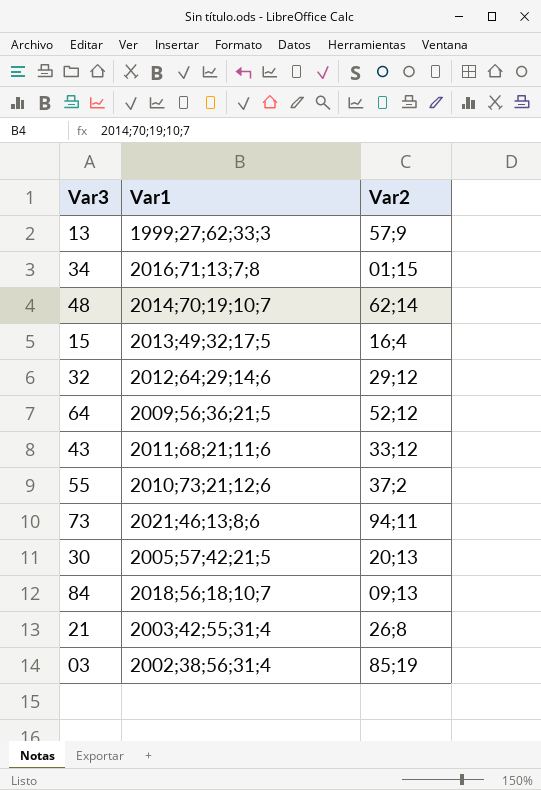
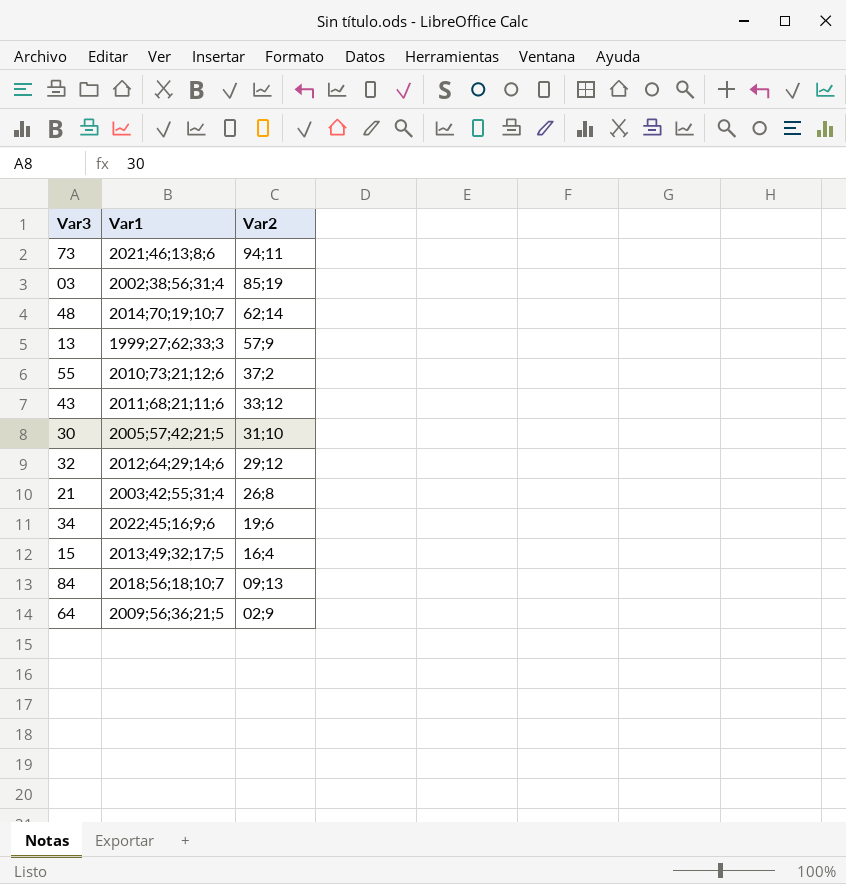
row order: none -> Var2 descending
30 | Var2: 20;13 -> 31;10
34 | Var1: 2016;71;13;7;8 -> 2022;45;16;9;6
34 | Var2: 01;15 -> 19;6
64 | Var2: 52;12 -> 02;9

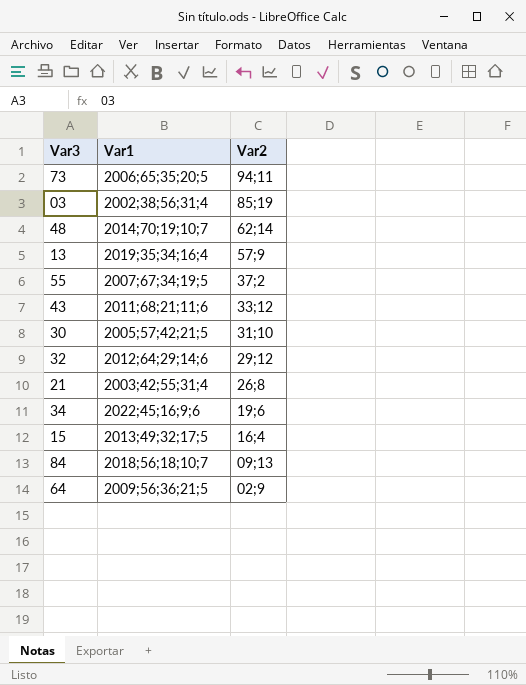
73 | Var1: 2021;46;13;8;6 -> 2006;65;35;20;5
13 | Var1: 1999;27;62;33;3 -> 2019;35;34;16;4
55 | Var1: 2010;73;21;12;6 -> 2007;67;34;19;5

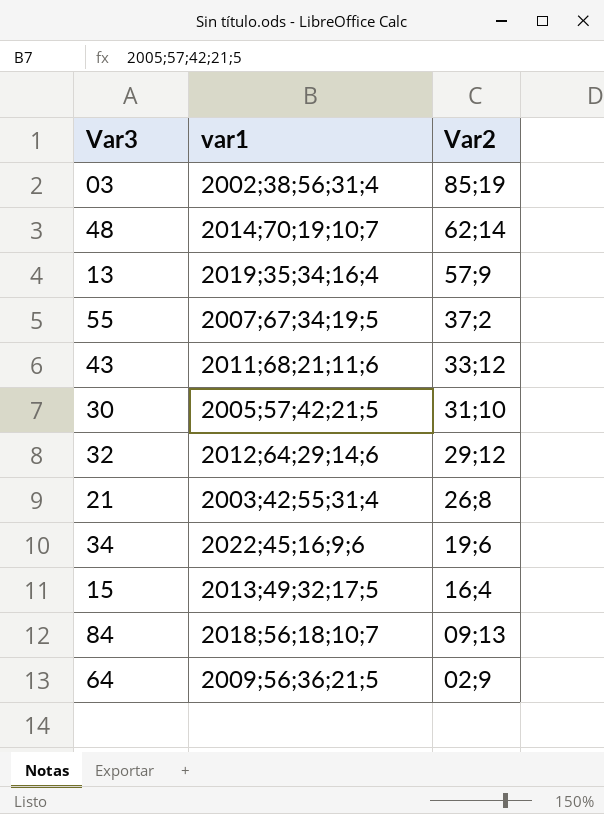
column name: Var1 -> var1
row 73: 2006;65;35;20;5 | 94;11 -> none

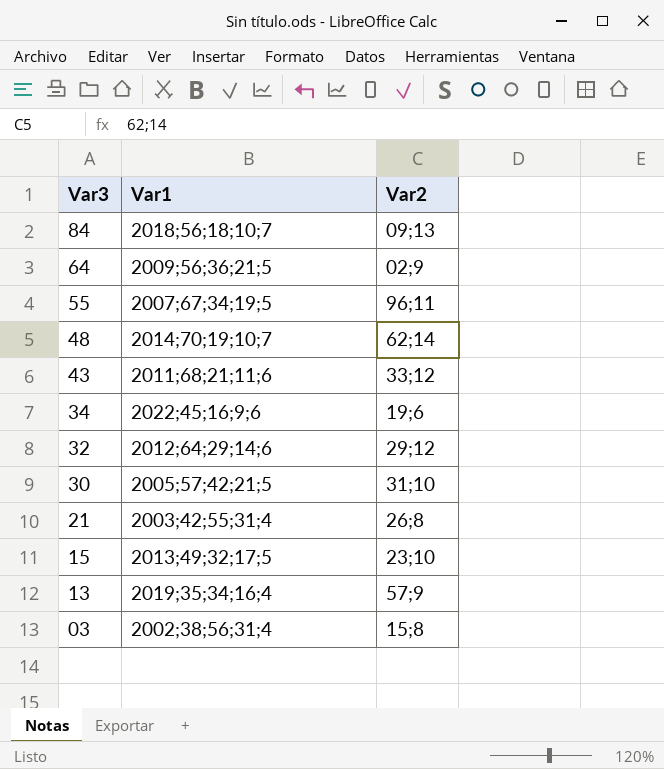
row order: Var2 descending -> Var3 descending
column name: var1 -> Var1
55 | Var2: 37;2 -> 96;11
15 | Var2: 16;4 -> 23;10
03 | Var2: 85;19 -> 15;8

